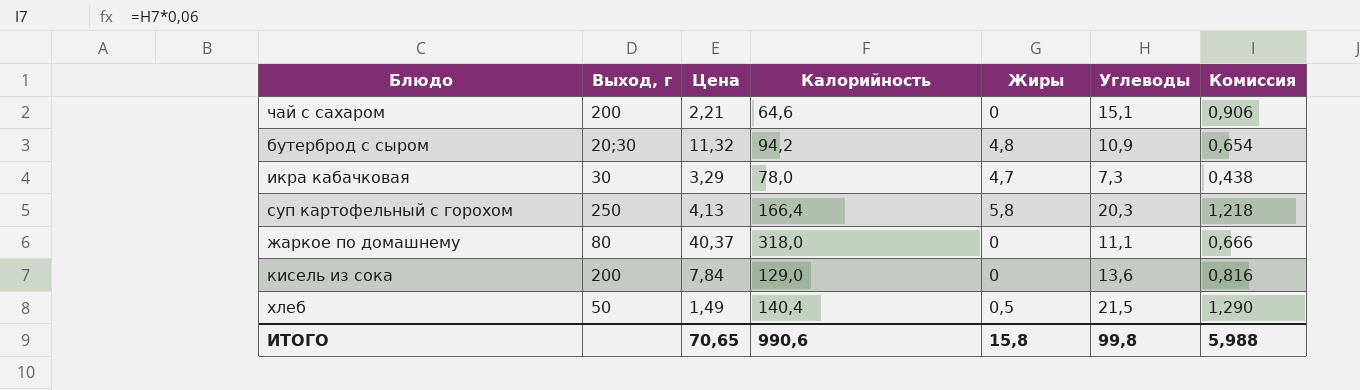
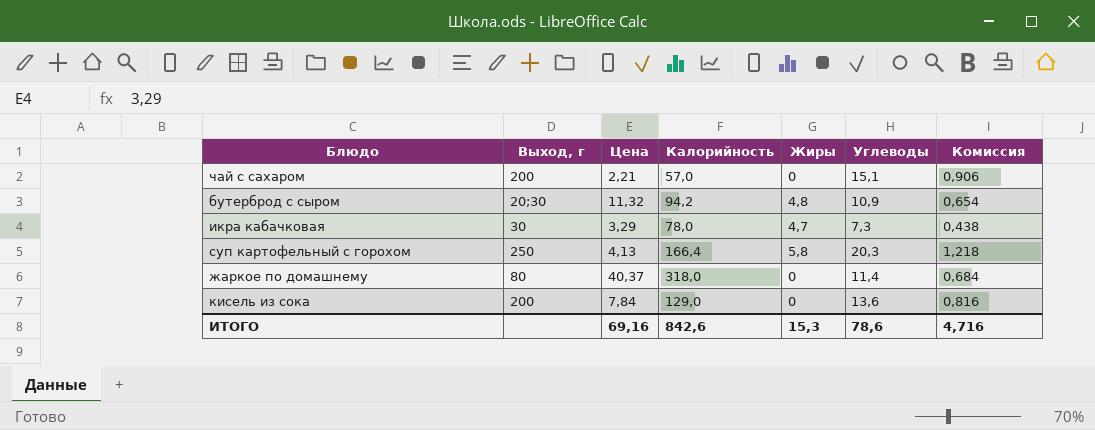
row хлеб: 50 | 1,49 | 140,4 | 0,5 | 21,5 | 1,290 -> none
чай с сахаром | Калорийность: 64,6 -> 57,0
жаркое по домашнему | Углеводы: 11,1 -> 11,4
жаркое по домашнему | Комиссия: 0,666 -> 0,684
ИТОГО | Цена: 70,65 -> 69,16
ИТОГО | Калорийность: 990,6 -> 842,6
ИТОГО | Жиры: 15,8 -> 15,3
ИТОГО | Углеводы: 99,8 -> 78,6
ИТОГО | Комиссия: 5,988 -> 4,716

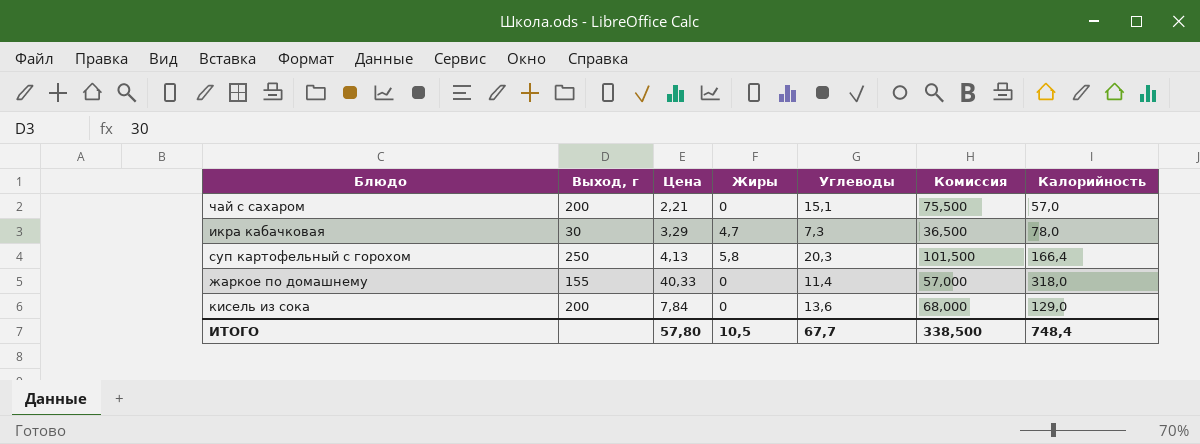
column Комиссия | formula: [Углеводы] * 0,06 -> [Углеводы] * 5
column Калорийность | position: 4 -> 7
row бутерброд с сыром: 20;30 | 11,32 | 94,2 | 4,8 | 10,9 | 0,654 -> none
жаркое по домашнему | Выход, г: 80 -> 155
жаркое по домашнему | Цена: 40,37 -> 40,33
ИТОГО | Цена: 69,16 -> 57,80
ИТОГО | Жиры: 15,3 -> 10,5
ИТОГО | Углеводы: 78,6 -> 67,7
ИТОГО | Комиссия: 4,716 -> 338,500
ИТОГО | Калорийность: 842,6 -> 748,4

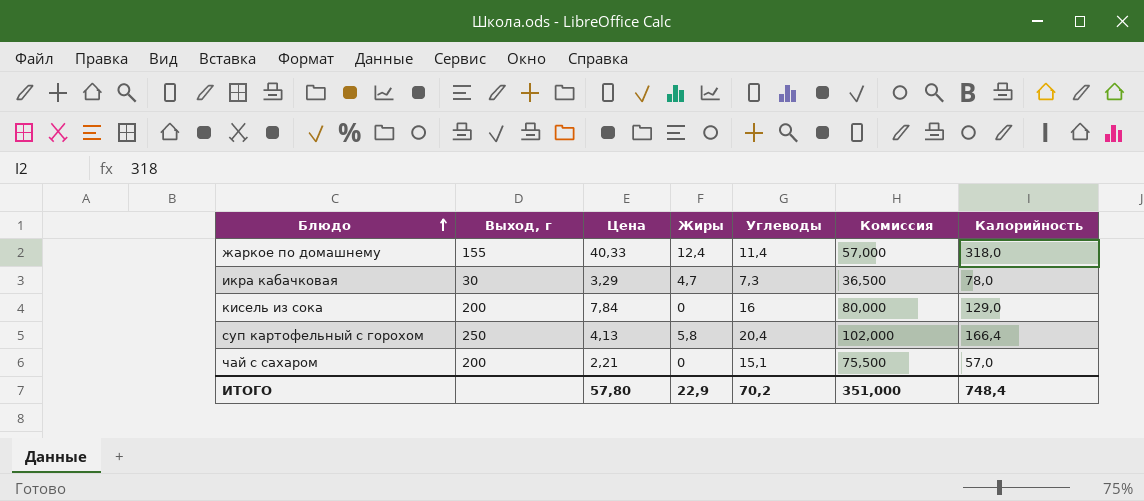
row order: none -> Блюдо ascending
жаркое по домашнему | Жиры: 0 -> 12,4
кисель из сока | Углеводы: 13,6 -> 16
кисель из сока | Комиссия: 68,000 -> 80,000
суп картофельный с горохом | Углеводы: 20,3 -> 20,4
суп картофельный с горохом | Комиссия: 101,500 -> 102,000
ИТОГО | Жиры: 10,5 -> 22,9
ИТОГО | Углеводы: 67,7 -> 70,2
ИТОГО | Комиссия: 338,500 -> 351,000

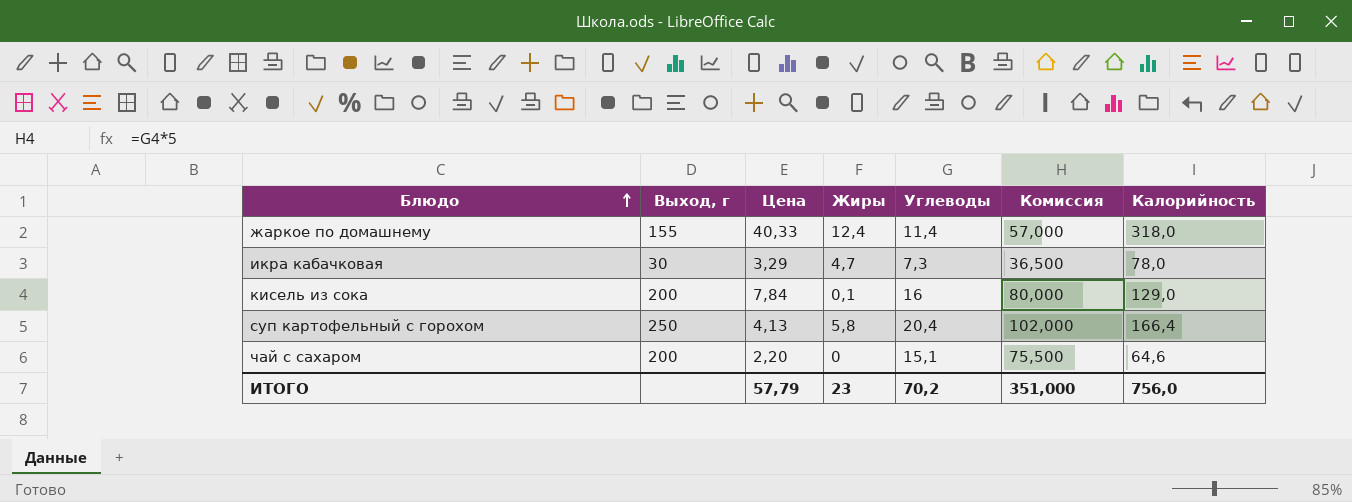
кисель из сока | Жиры: 0 -> 0,1
чай с сахаром | Цена: 2,21 -> 2,20
чай с сахаром | Калорийность: 57,0 -> 64,6
ИТОГО | Цена: 57,80 -> 57,79
ИТОГО | Жиры: 22,9 -> 23
ИТОГО | Калорийность: 748,4 -> 756,0

